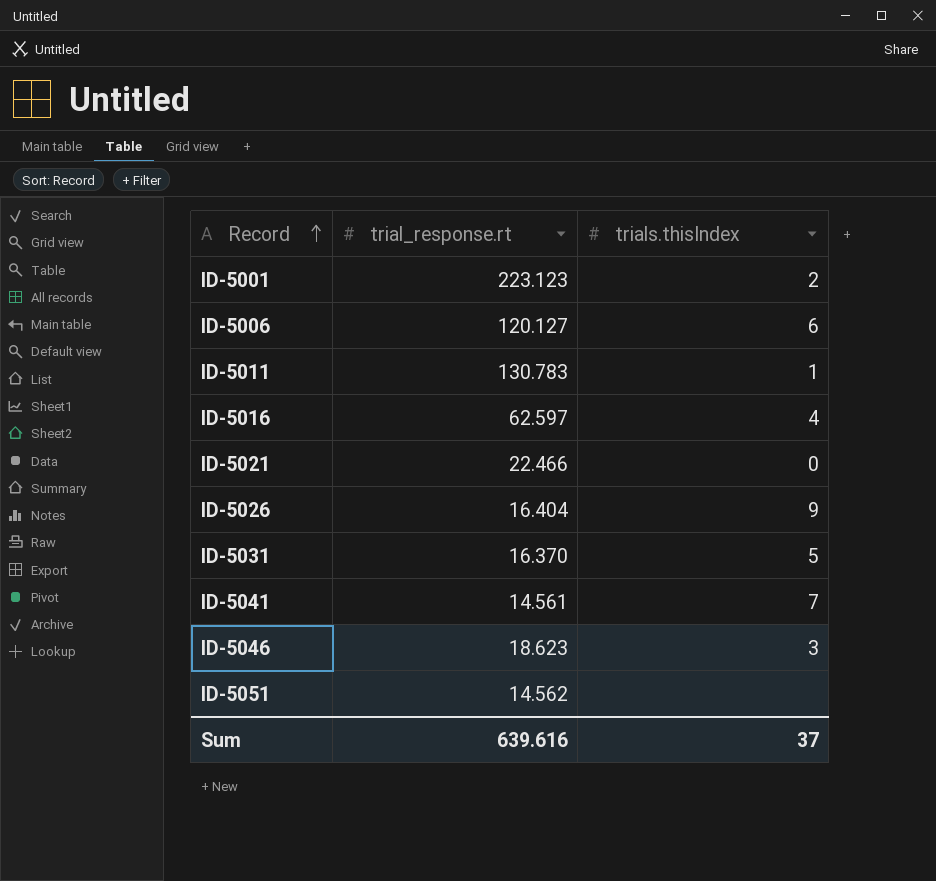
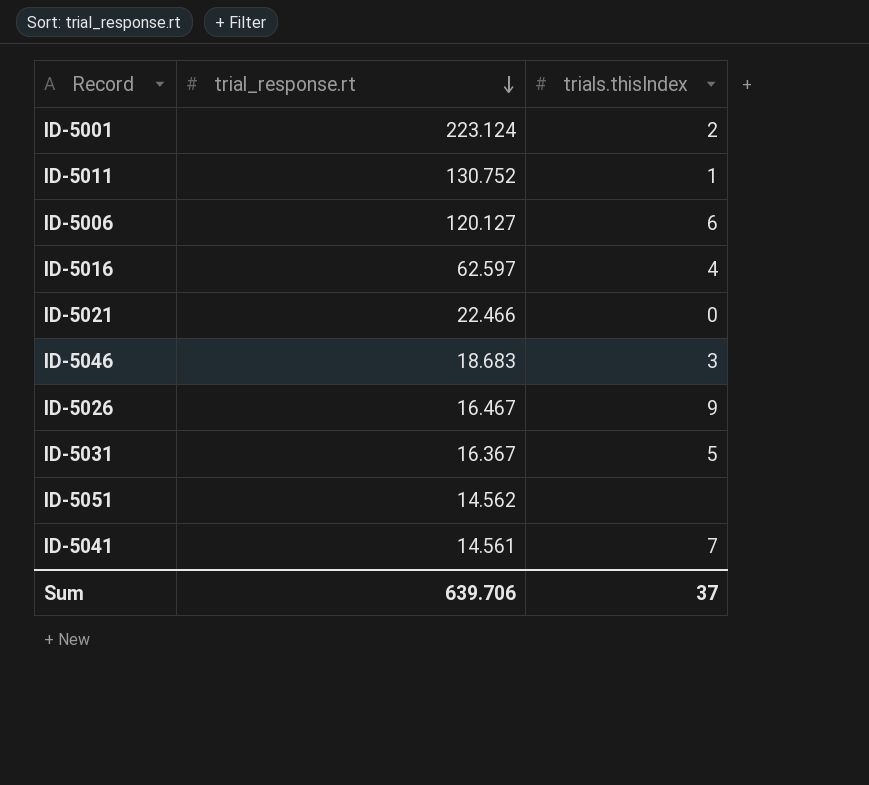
row order: Record ascending -> trial_response.rt descending
ID-5001 | trial_response.rt: 223.123 -> 223.124
ID-5011 | trial_response.rt: 130.783 -> 130.752
ID-5046 | trial_response.rt: 18.623 -> 18.683
ID-5026 | trial_response.rt: 16.404 -> 16.467
ID-5031 | trial_response.rt: 16.370 -> 16.367
Sum | trial_response.rt: 639.616 -> 639.706

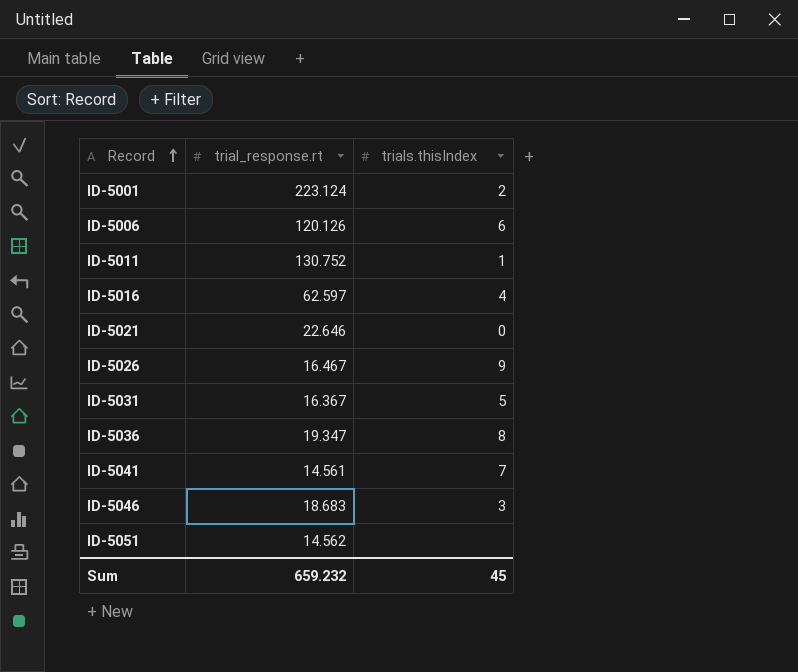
row order: trial_response.rt descending -> Record ascending
ID-5006 | trial_response.rt: 120.127 -> 120.126
ID-5021 | trial_response.rt: 22.466 -> 22.646
row ID-5036: none -> 19.347 | 8
Sum | trial_response.rt: 639.706 -> 659.232
Sum | trials.thisIndex: 37 -> 45

